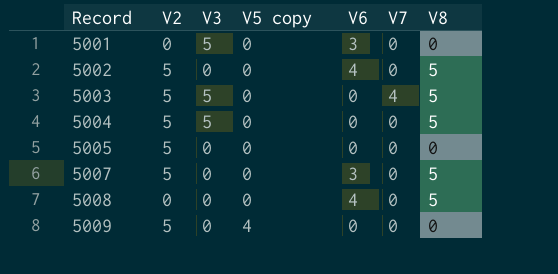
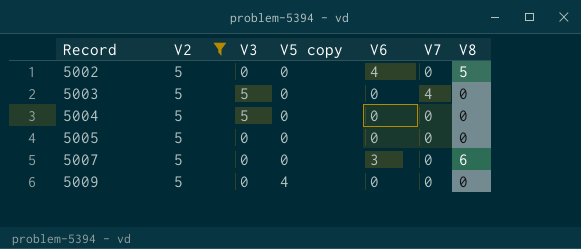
filter: none -> V2 = 5
5003 | V8: 5 -> 0
5004 | V8: 5 -> 0
5007 | V8: 5 -> 6

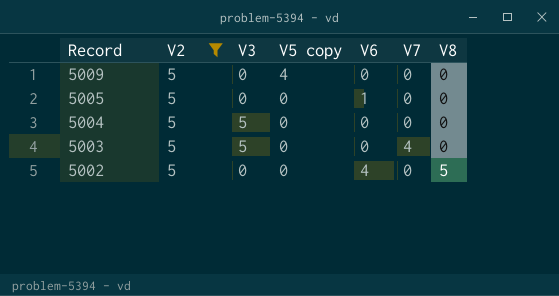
row order: Record ascending -> Record descending
row 5007: 5 | 0 | 0 | 3 | 0 | 6 -> none
5005 | V6: 0 -> 1

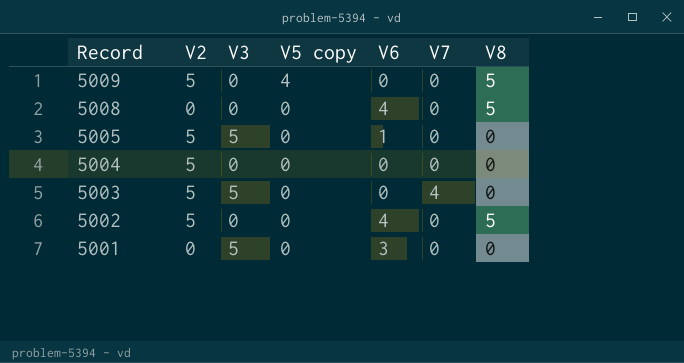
filter: V2 = 5 -> none
5009 | V8: 0 -> 5
5005 | V3: 0 -> 5
5004 | V3: 5 -> 0

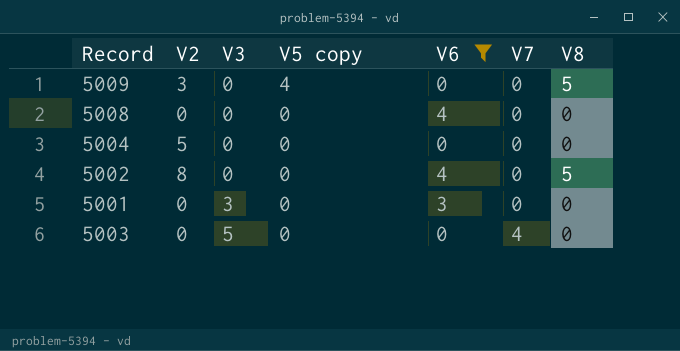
filter: none -> V6 != 1
row order: Record descending -> V3 ascending
5009 | V2: 5 -> 3
5008 | V8: 5 -> 0
5002 | V2: 5 -> 8
5001 | V3: 5 -> 3
5003 | V2: 5 -> 0

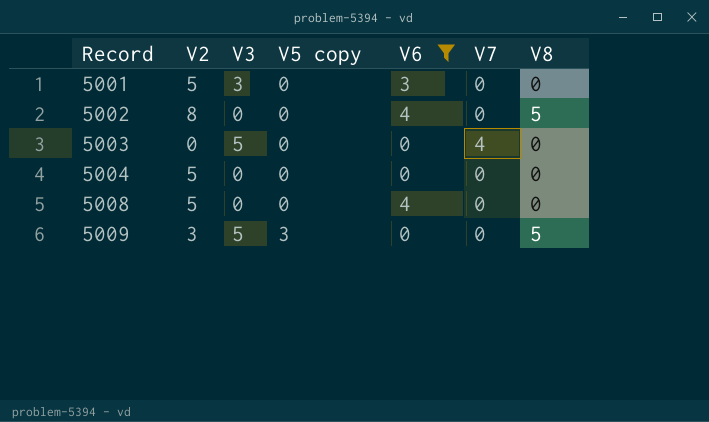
row order: V3 ascending -> Record ascending
5001 | V2: 0 -> 5
5008 | V2: 0 -> 5
5009 | V3: 0 -> 5
5009 | V5 copy: 4 -> 3

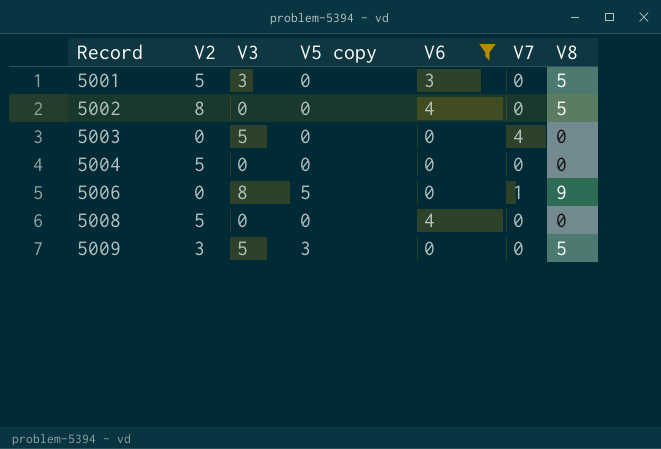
5001 | V8: 0 -> 5
row 5006: none -> 0 | 8 | 5 | 0 | 1 | 9

